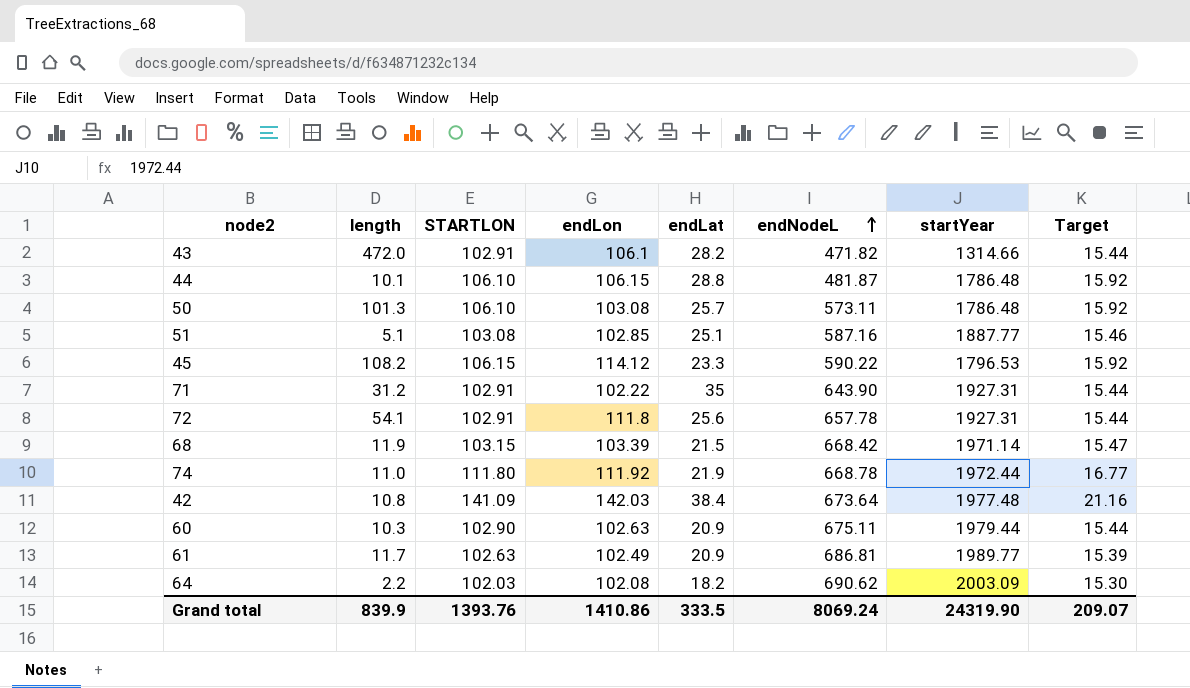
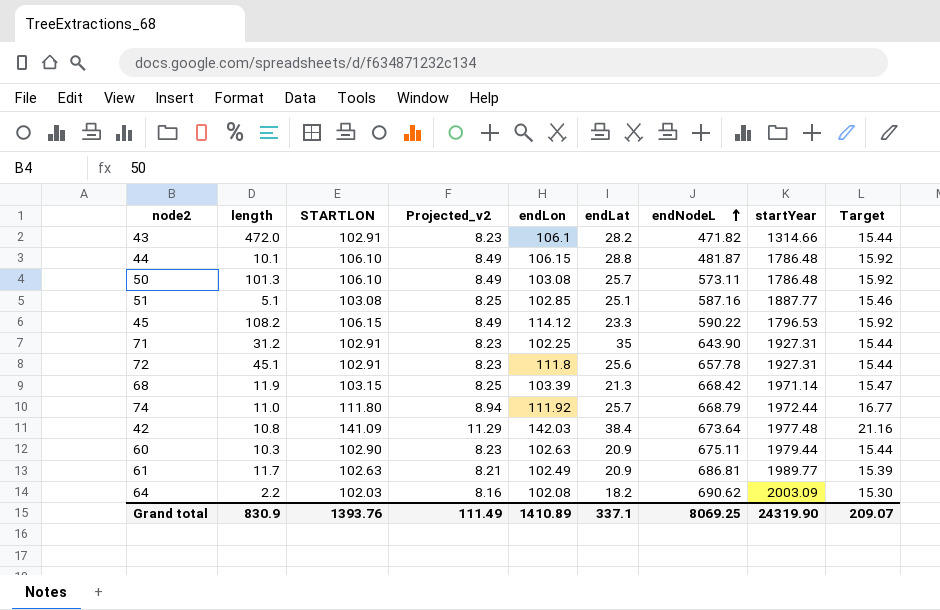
column Projected_v2 | formula: none -> [STARTLON] * 0.08
71 | endLon: 102.22 -> 102.25
72 | length: 54.1 -> 45.1
68 | endLat: 21.5 -> 21.3
74 | endLat: 21.9 -> 25.7
74 | endNodeL: 668.78 -> 668.79
Grand total | length: 839.9 -> 830.9
Grand total | endLon: 1410.86 -> 1410.89
Grand total | endLat: 333.5 -> 337.1
Grand total | endNodeL: 8069.24 -> 8069.25

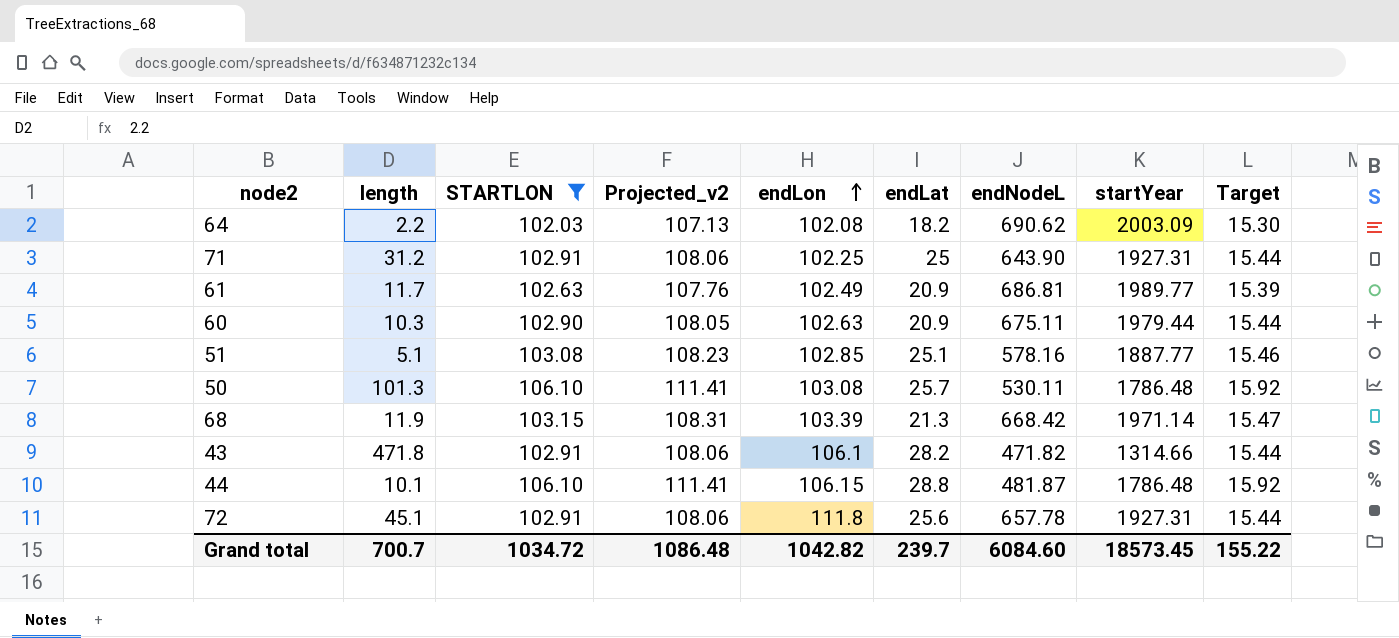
filter: none -> STARTLON <= 106.10
row order: endNodeL ascending -> endLon ascending
column Projected_v2 | formula: [STARTLON] * 0.08 -> [STARTLON] * 1.05
71 | endLat: 35 -> 25
51 | endNodeL: 587.16 -> 578.16
50 | endNodeL: 573.11 -> 530.11
43 | length: 472.0 -> 471.8
Grand total | length: 830.9 -> 700.7
Grand total | STARTLON: 1393.76 -> 1034.72
Grand total | Projected_v2: 111.49 -> 1086.48
Grand total | endLon: 1410.89 -> 1042.82
Grand total | endLat: 337.1 -> 239.7
Grand total | endNodeL: 8069.25 -> 6084.60
Grand total | startYear: 24319.90 -> 18573.45
Grand total | Target: 209.07 -> 155.22

